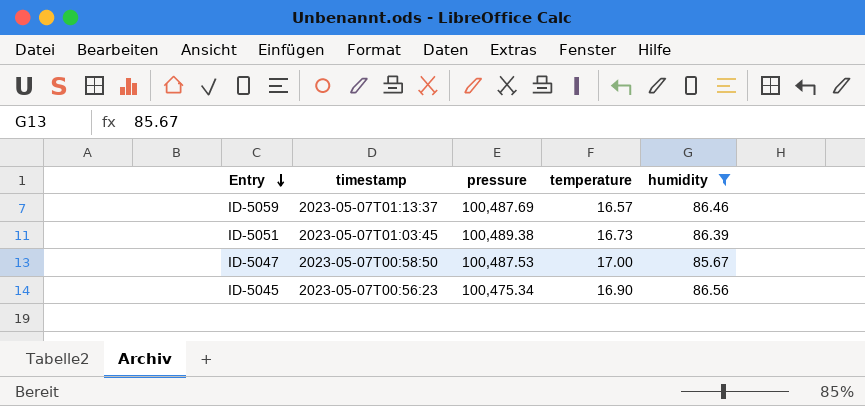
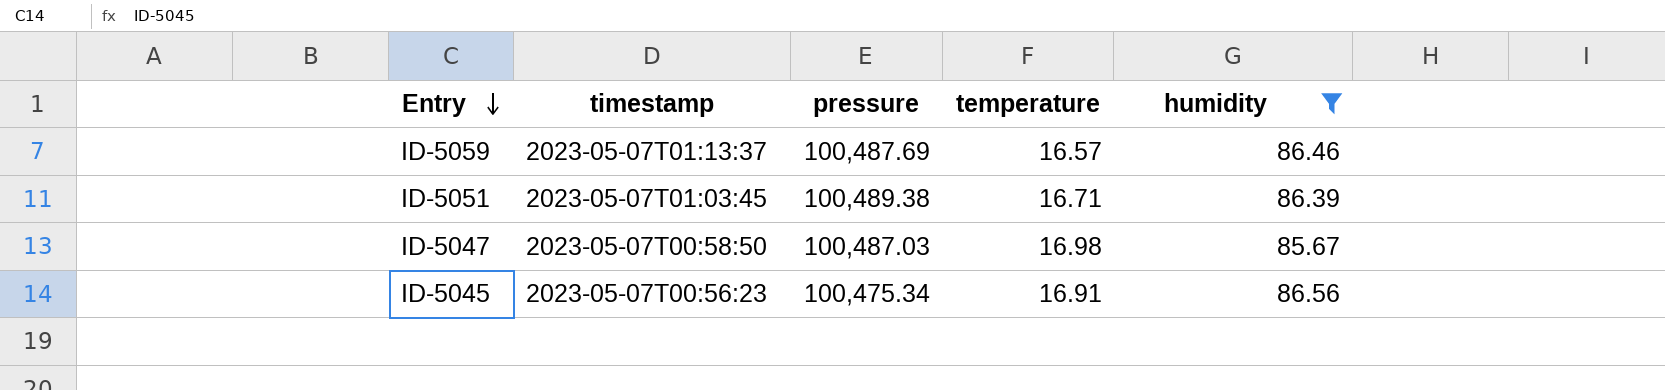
ID-5051 | temperature: 16.73 -> 16.71
ID-5047 | pressure: 100,487.53 -> 100,487.03
ID-5047 | temperature: 17.00 -> 16.98
ID-5045 | temperature: 16.90 -> 16.91

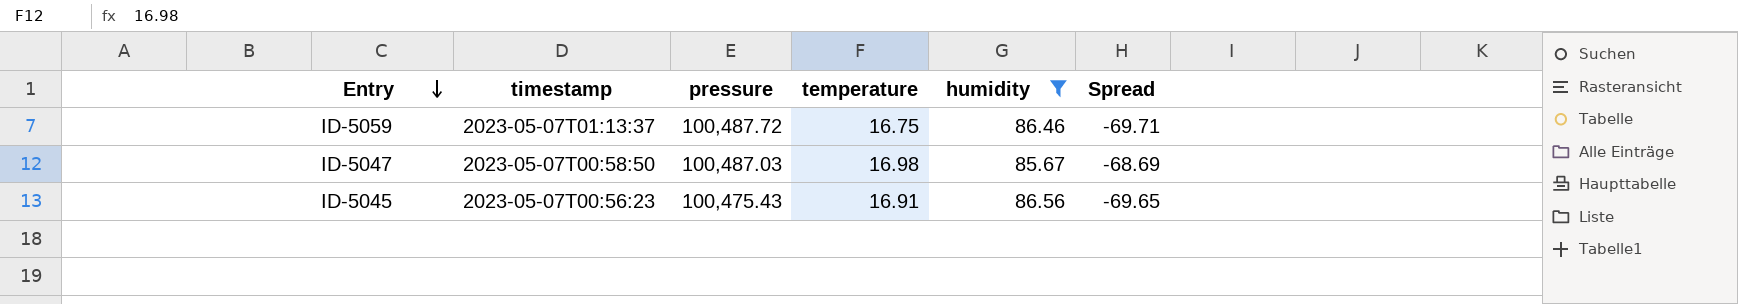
column Spread | formula: none -> [temperature] - [humidity]
row ID-5051: 2023-05-07T01:03:45 | 100,489.38 | 16.71 | 86.39 -> none
ID-5059 | pressure: 100,487.69 -> 100,487.72
ID-5059 | temperature: 16.57 -> 16.75
ID-5045 | pressure: 100,475.34 -> 100,475.43

